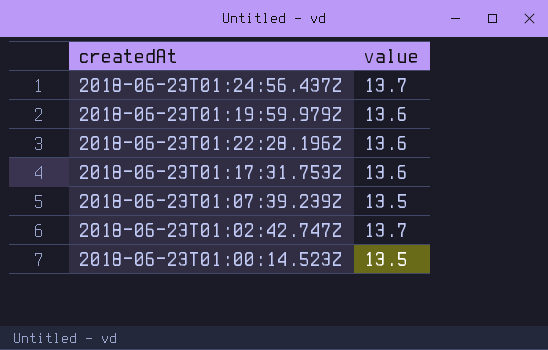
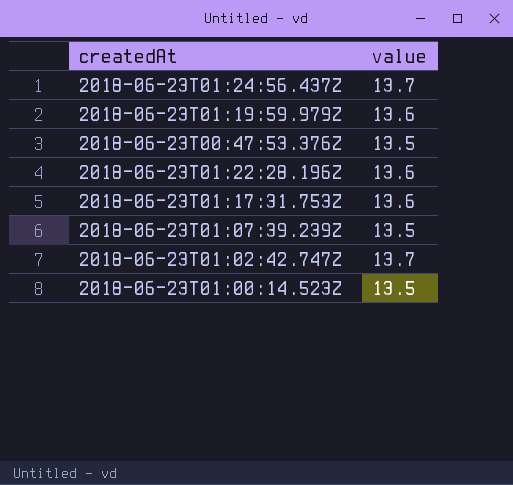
row 2018-06-23T00:47:53.376Z: none -> 13.5

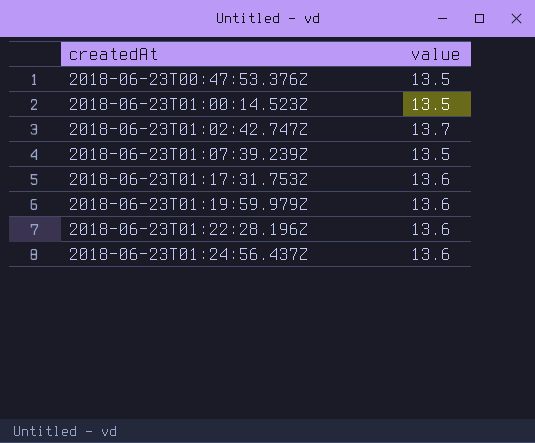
row order: none -> createdAt ascending
2018-06-23T01:24:56.437Z | value: 13.7 -> 13.6

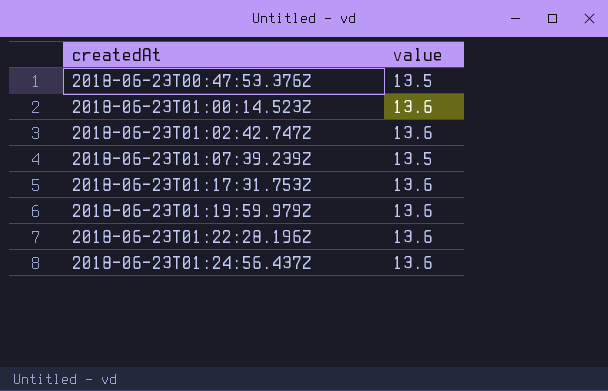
2018-06-23T01:00:14.523Z | value: 13.5 -> 13.6
2018-06-23T01:02:42.747Z | value: 13.7 -> 13.6

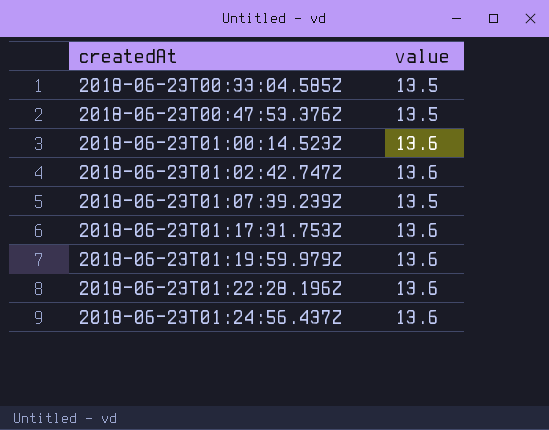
row 2018-06-23T00:33:04.585Z: none -> 13.5

